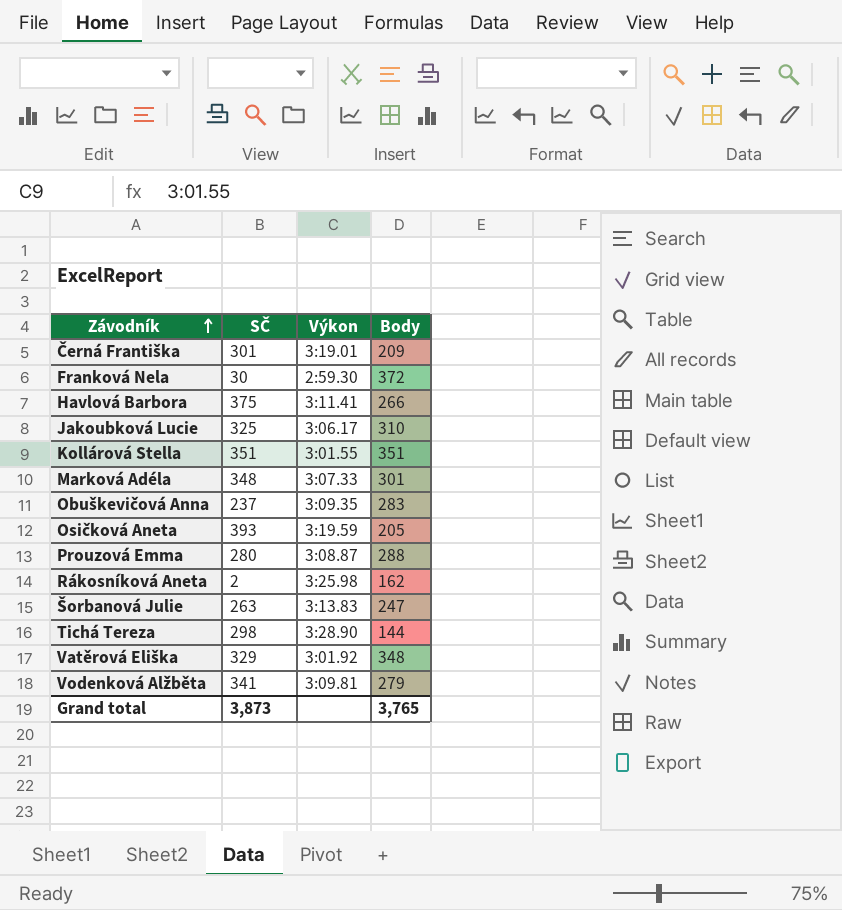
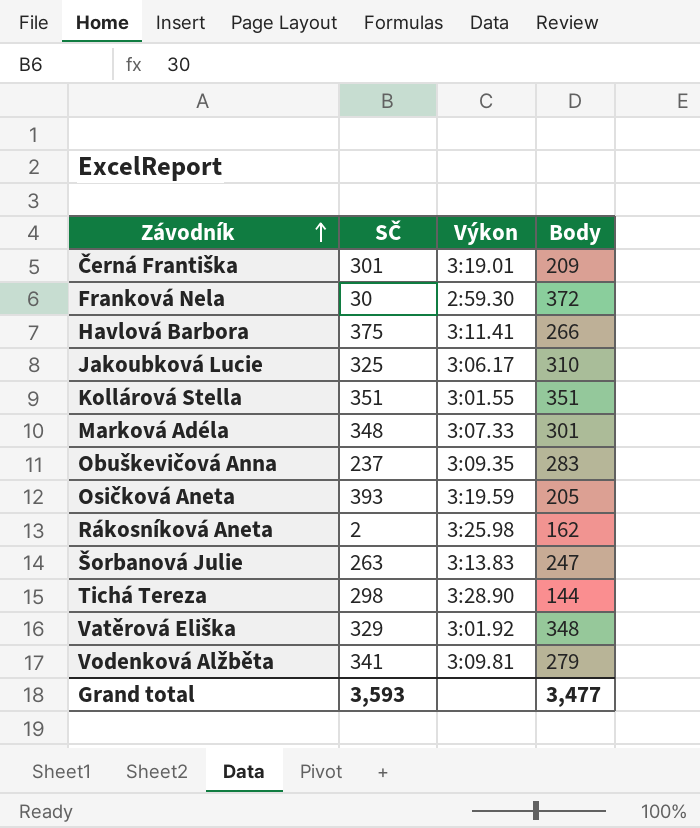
row Prouzová Emma: 280 | 3:08.87 | 288 -> none
Grand total | SČ: 3,873 -> 3,593
Grand total | Body: 3,765 -> 3,477

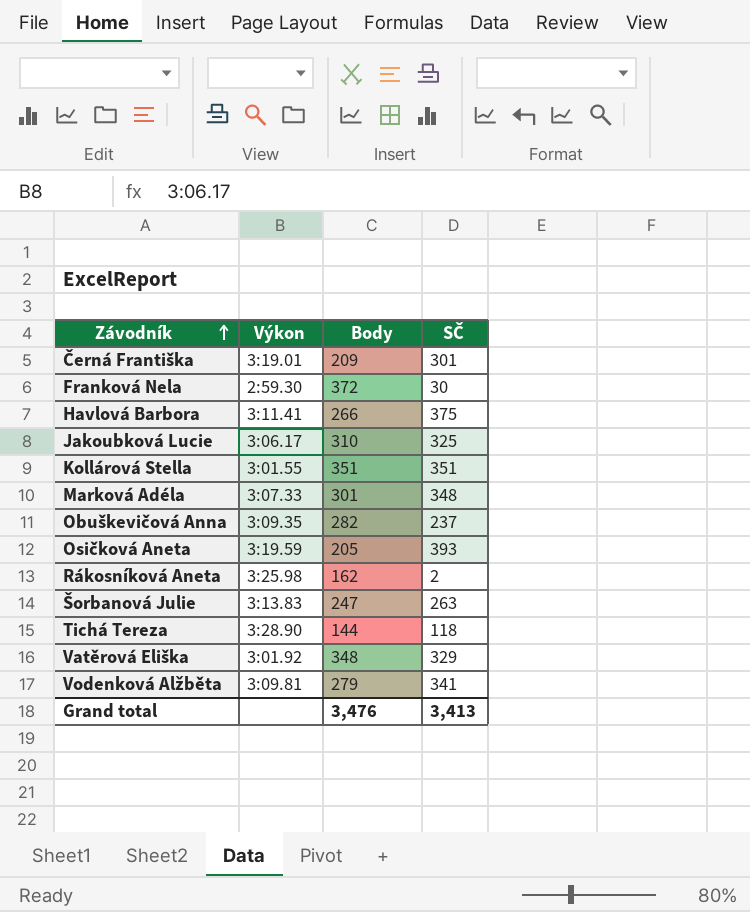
column SČ | position: 2 -> 4
Obuškevičová Anna | Body: 283 -> 282
Tichá Tereza | SČ: 298 -> 118
Grand total | Body: 3,477 -> 3,476
Grand total | SČ: 3,593 -> 3,413

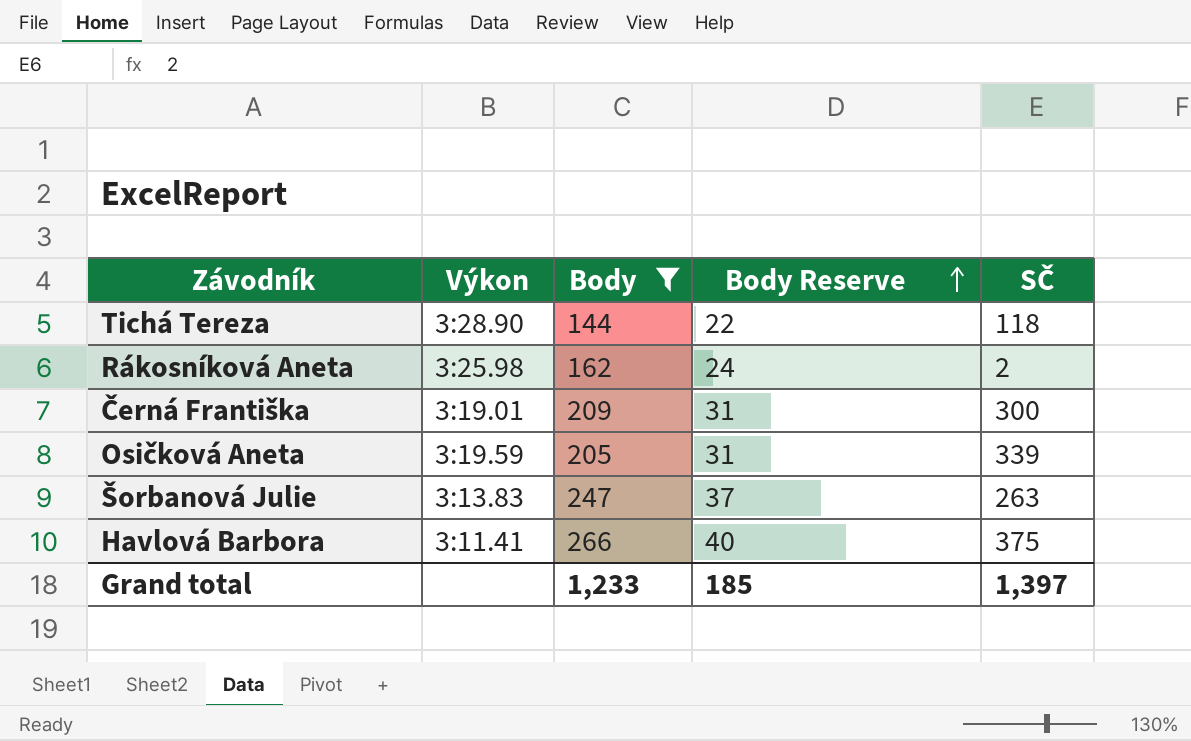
filter: none -> Body <= 266
row order: Závodník ascending -> Body Reserve ascending
column Body Reserve | formula: none -> [Body] * 0.15
Černá Františka | SČ: 301 -> 300
Osičková Aneta | SČ: 393 -> 339
Grand total | Body: 3,476 -> 1,233
Grand total | SČ: 3,413 -> 1,397

